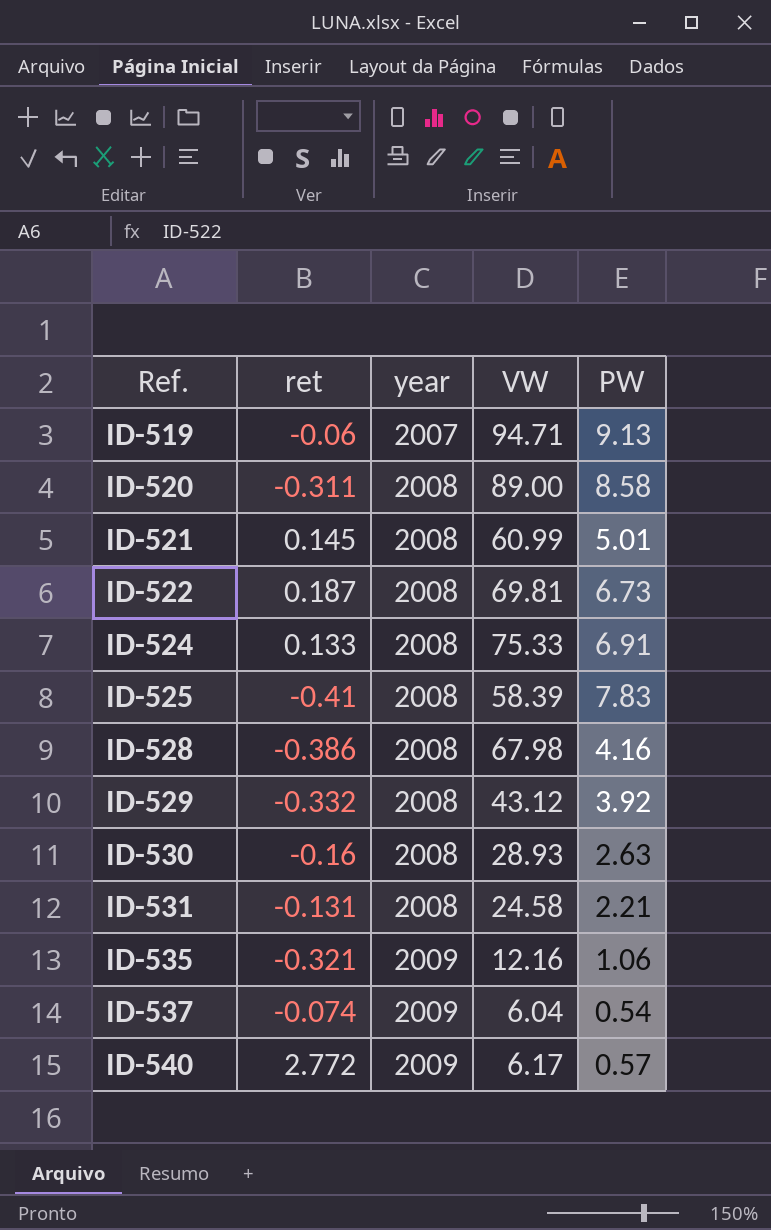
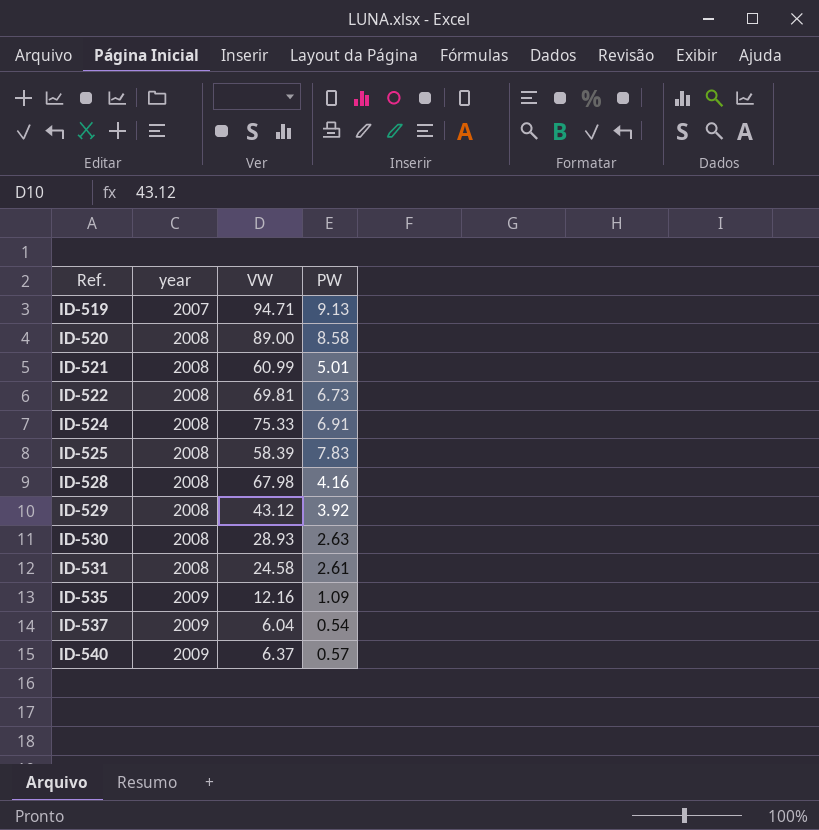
column ret | position: 2 -> none
ID-531 | PW: 2.21 -> 2.61
ID-535 | PW: 1.06 -> 1.09
ID-540 | VW: 6.17 -> 6.37

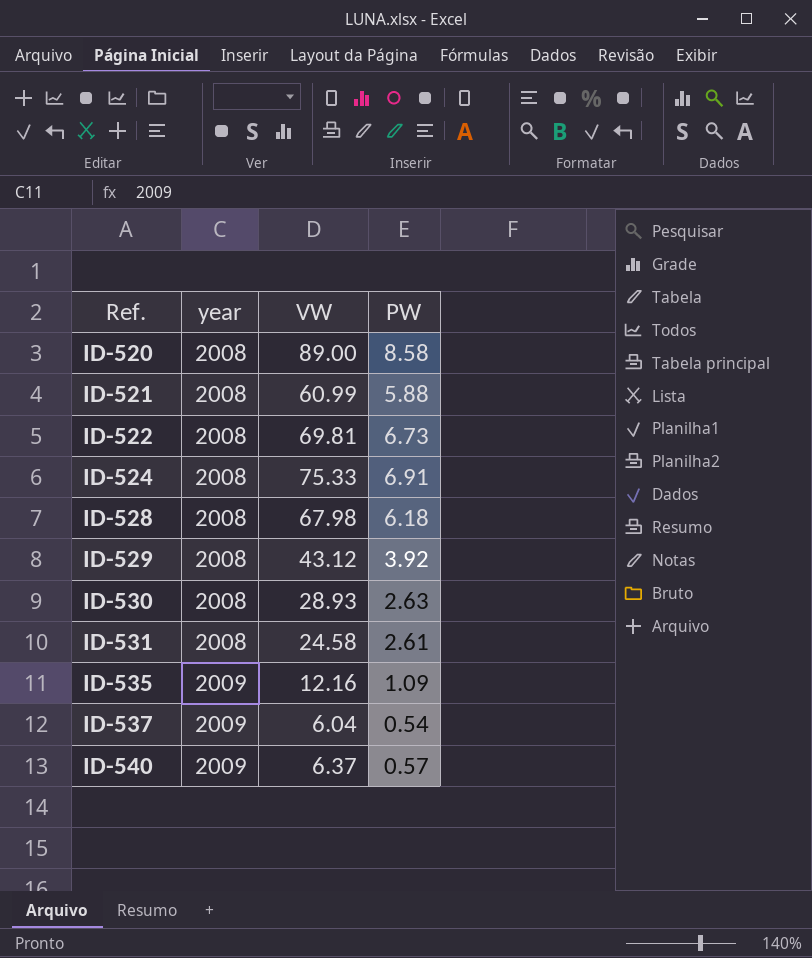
row ID-519: 2007 | 94.71 | 9.13 -> none
row ID-525: 2008 | 58.39 | 7.83 -> none
ID-521 | PW: 5.01 -> 5.88
ID-528 | PW: 4.16 -> 6.18

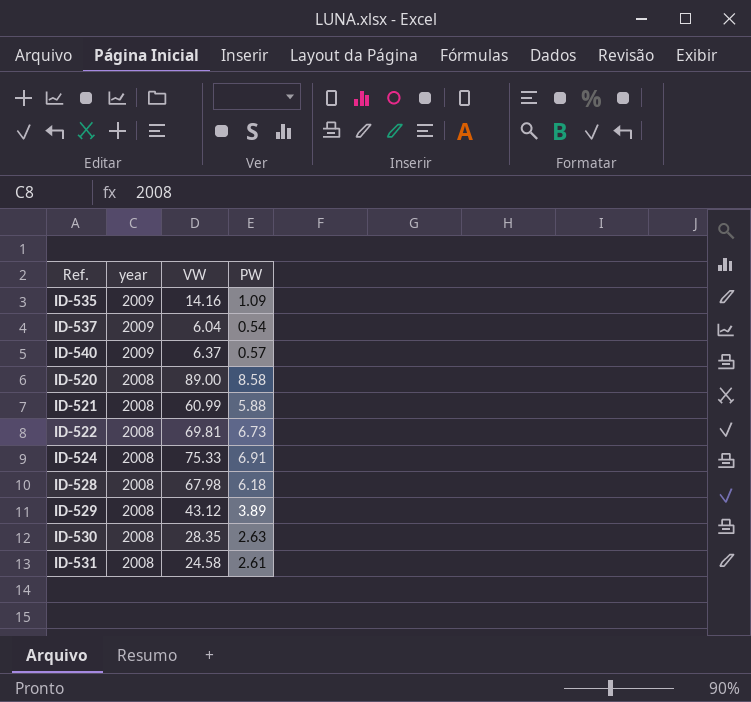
row order: Ref. ascending -> year descending
ID-535 | VW: 12.16 -> 14.16
ID-529 | PW: 3.92 -> 3.89
ID-530 | VW: 28.93 -> 28.35

